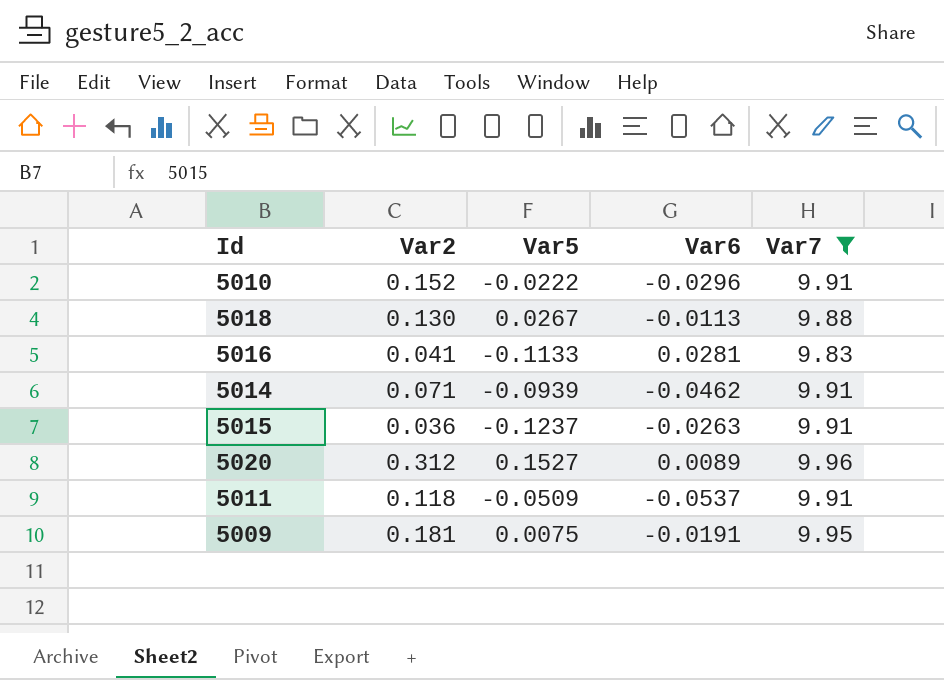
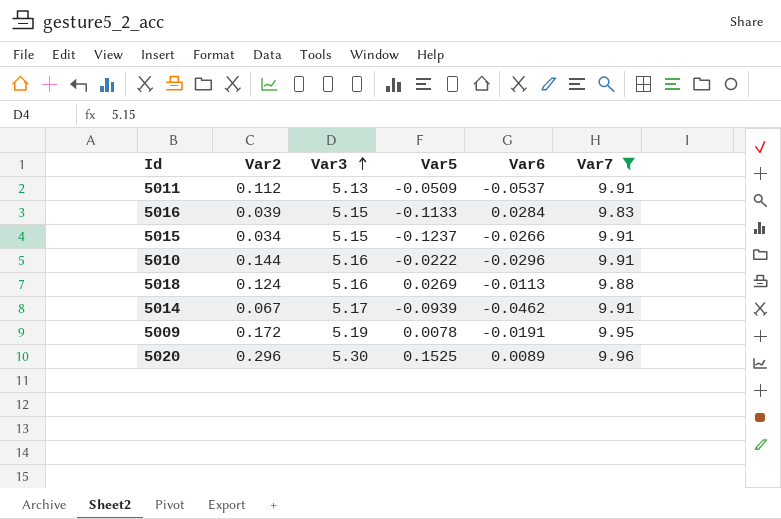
row order: none -> Var3 ascending
column Var3 | position: none -> 3
5011 | Var2: 0.118 -> 0.112
5016 | Var2: 0.041 -> 0.039
5016 | Var6: 0.0281 -> 0.0284
5015 | Var2: 0.036 -> 0.034
5015 | Var6: -0.0263 -> -0.0266
5010 | Var2: 0.152 -> 0.144
5018 | Var2: 0.130 -> 0.124
5018 | Var5: 0.0267 -> 0.0269
5014 | Var2: 0.071 -> 0.067
5009 | Var2: 0.181 -> 0.172
5009 | Var5: 0.0075 -> 0.0078
5020 | Var2: 0.312 -> 0.296
5020 | Var5: 0.1527 -> 0.1525

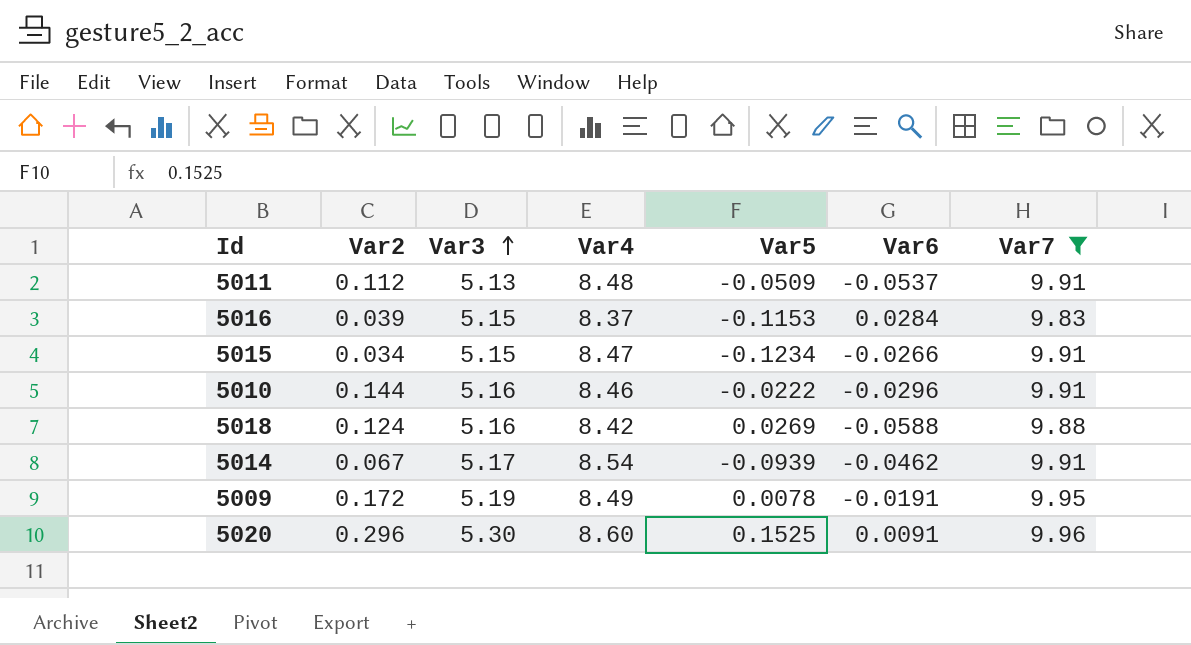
column Var4 | position: none -> 4
5016 | Var5: -0.1133 -> -0.1153
5015 | Var5: -0.1237 -> -0.1234
5018 | Var6: -0.0113 -> -0.0588
5020 | Var6: 0.0089 -> 0.0091

